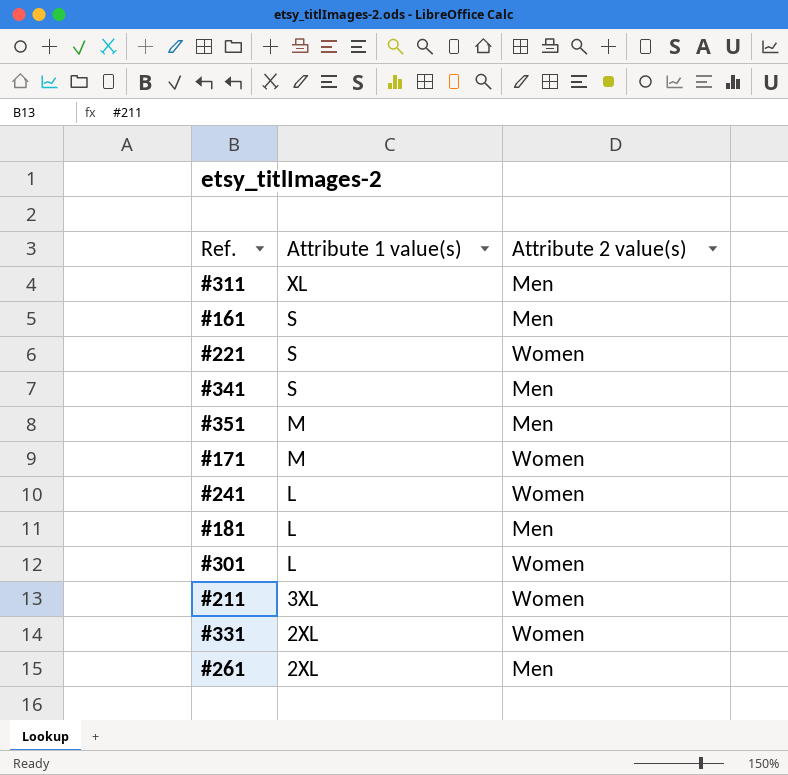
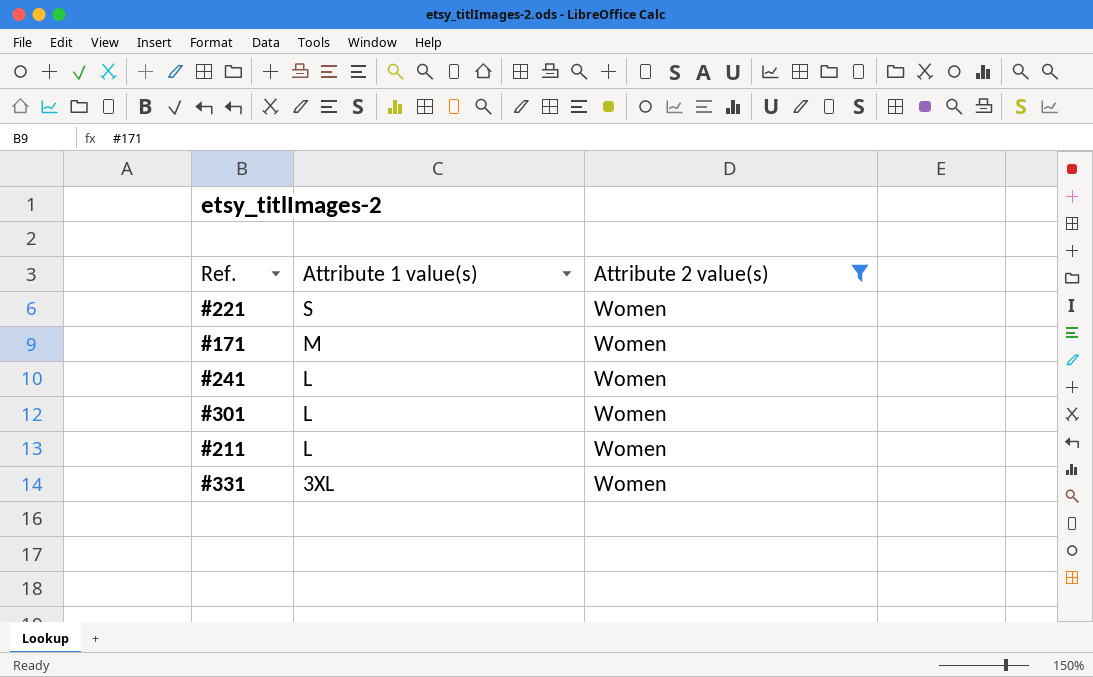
filter: none -> Attribute 2 value(s) = Women
#211 | Attribute 1 value(s): 3XL -> L
#331 | Attribute 1 value(s): 2XL -> 3XL

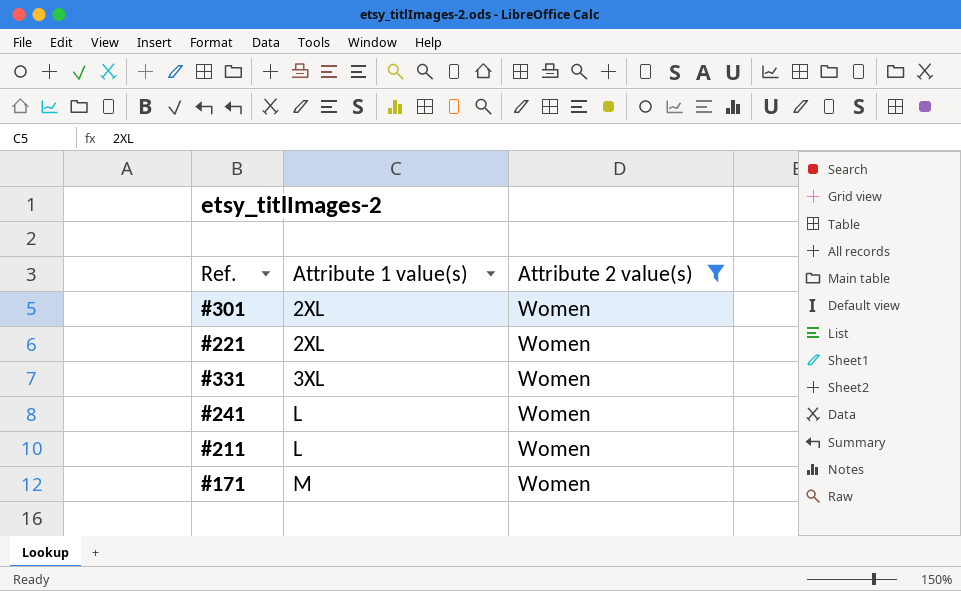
row order: Attribute 1 value(s) descending -> Attribute 1 value(s) ascending
#301 | Attribute 1 value(s): L -> 2XL
#221 | Attribute 1 value(s): S -> 2XL

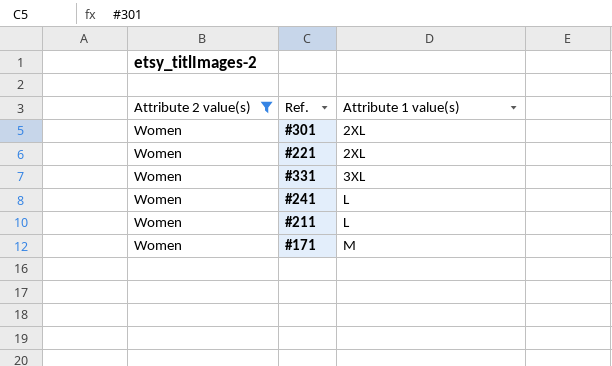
column Attribute 2 value(s) | position: 3 -> 1

